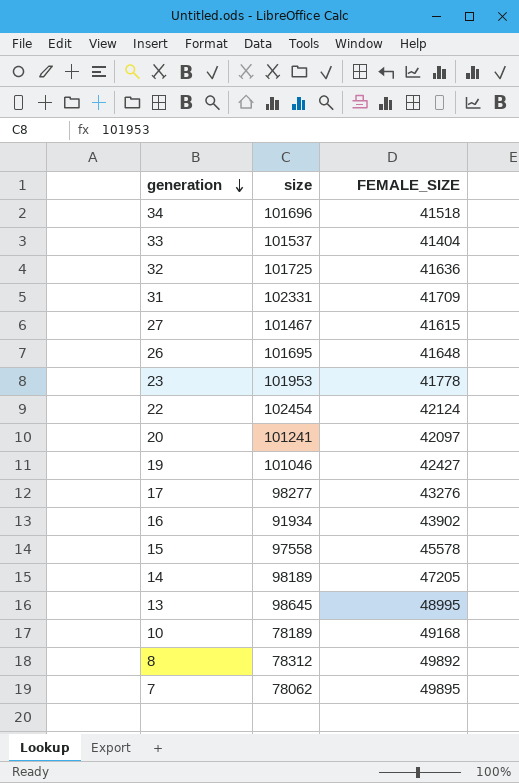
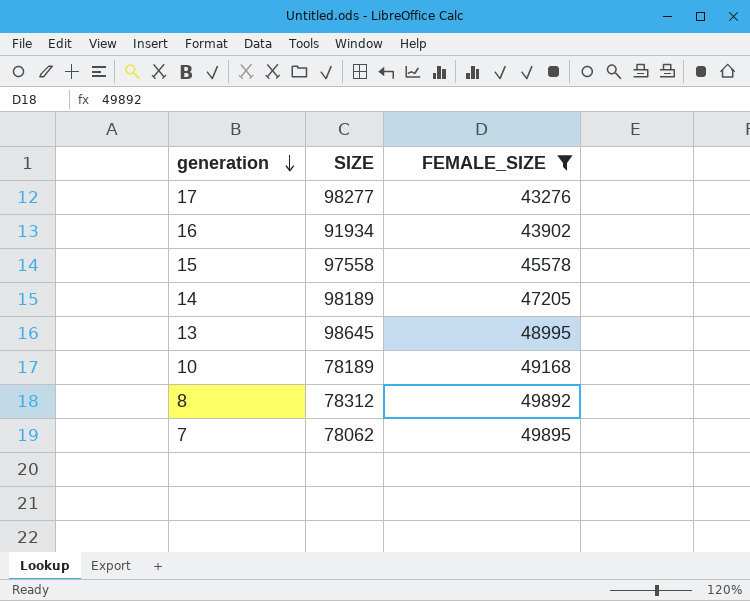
filter: none -> FEMALE_SIZE >= 43276
column name: size -> SIZE

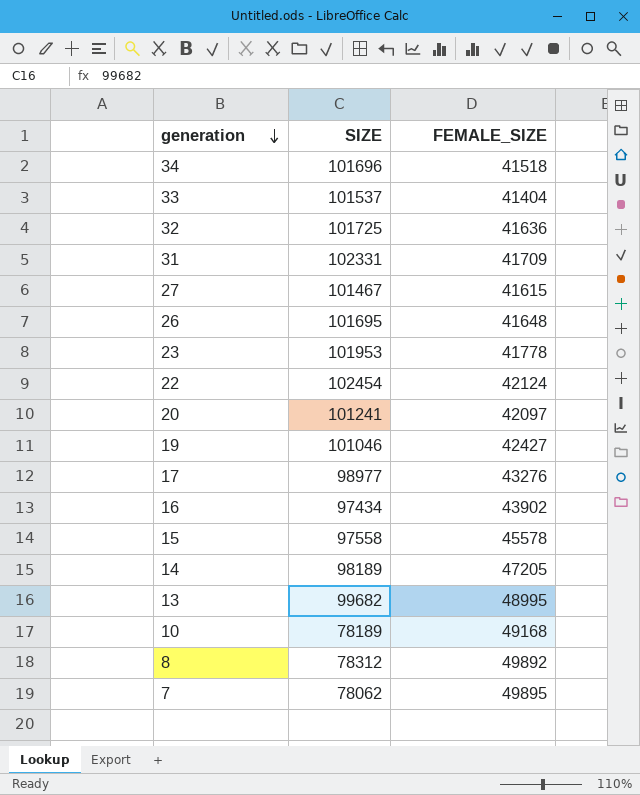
filter: FEMALE_SIZE >= 43276 -> none
17 | SIZE: 98277 -> 98977
16 | SIZE: 91934 -> 97434
13 | SIZE: 98645 -> 99682

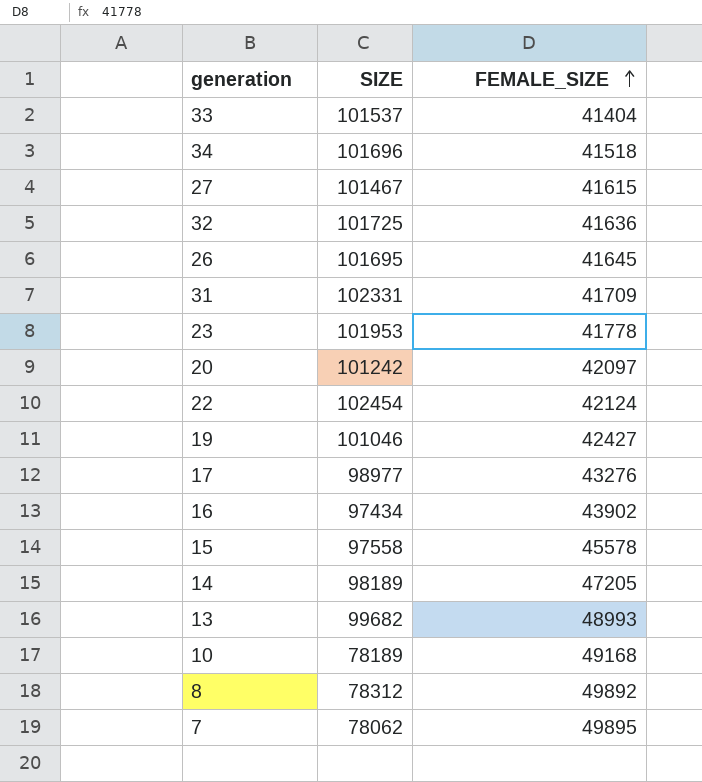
row order: generation descending -> FEMALE_SIZE ascending
26 | FEMALE_SIZE: 41648 -> 41645
20 | SIZE: 101241 -> 101242
13 | FEMALE_SIZE: 48995 -> 48993

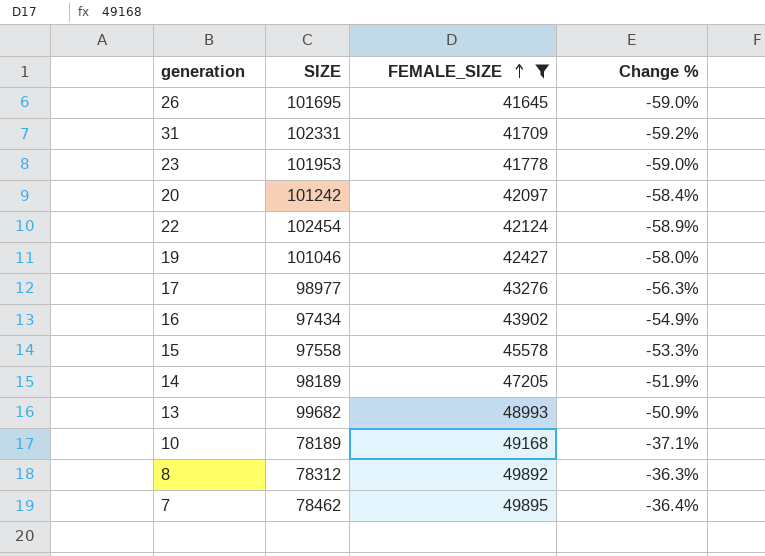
filter: none -> FEMALE_SIZE >= 41645
column Change % | formula: none -> ([FEMALE_SIZE] - [SIZE]) / [SIZE]
7 | SIZE: 78062 -> 78462

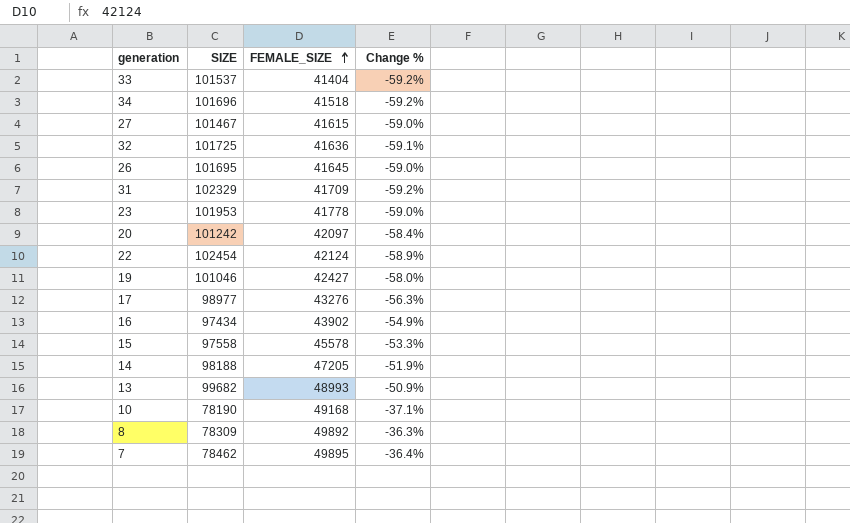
filter: FEMALE_SIZE >= 41645 -> none
31 | SIZE: 102331 -> 102329
14 | SIZE: 98189 -> 98188
10 | SIZE: 78189 -> 78190
8 | SIZE: 78312 -> 78309

